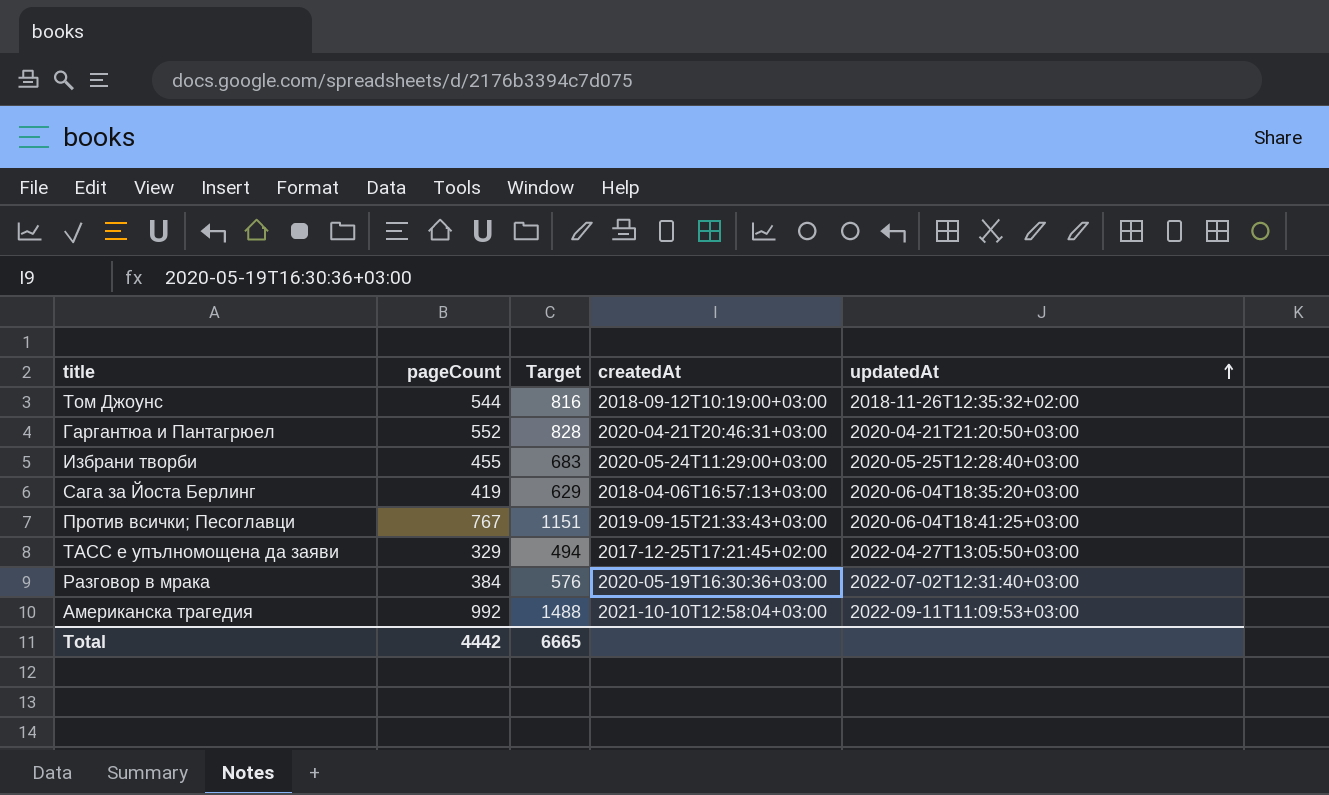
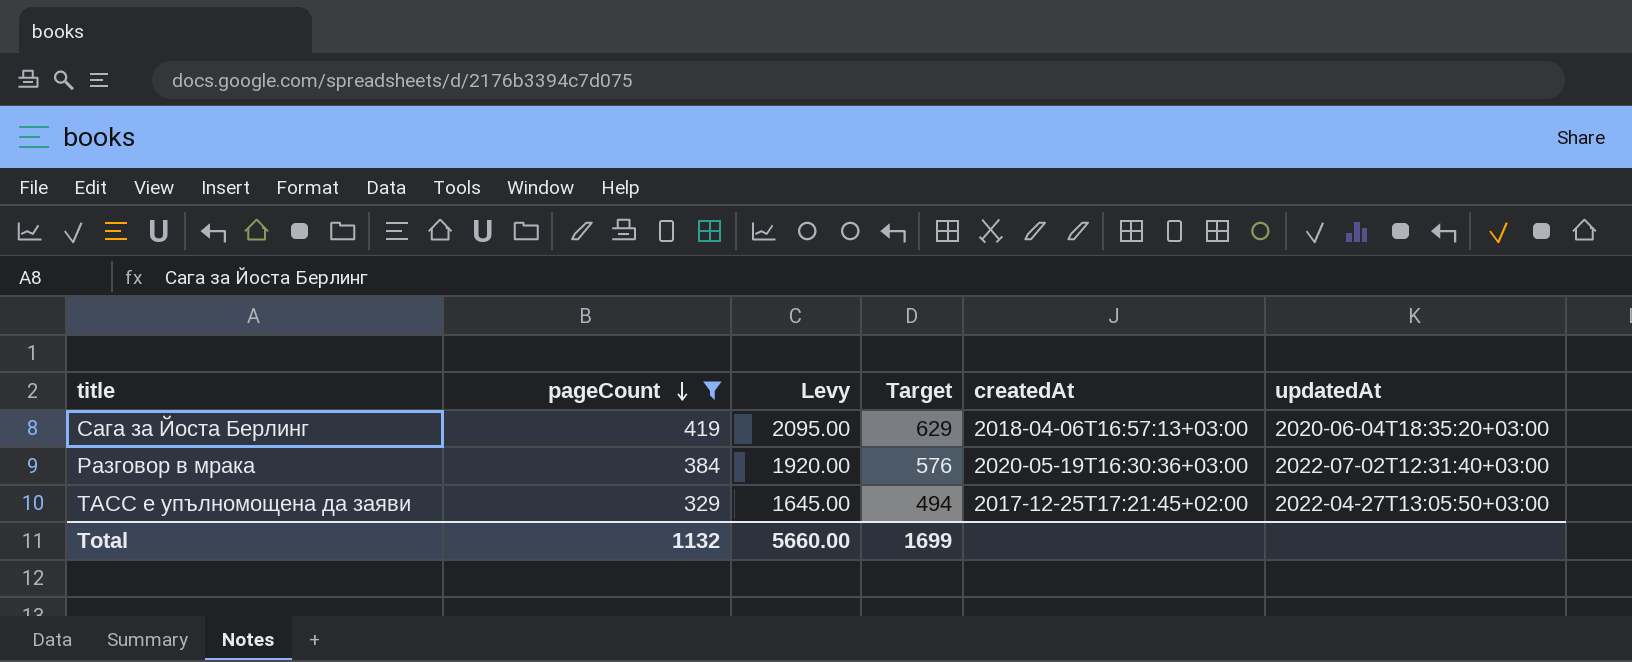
filter: none -> pageCount <= 419
row order: updatedAt ascending -> pageCount descending
column Levy | formula: none -> [pageCount] * 5
Total | pageCount: 4442 -> 1132
Total | Target: 6665 -> 1699

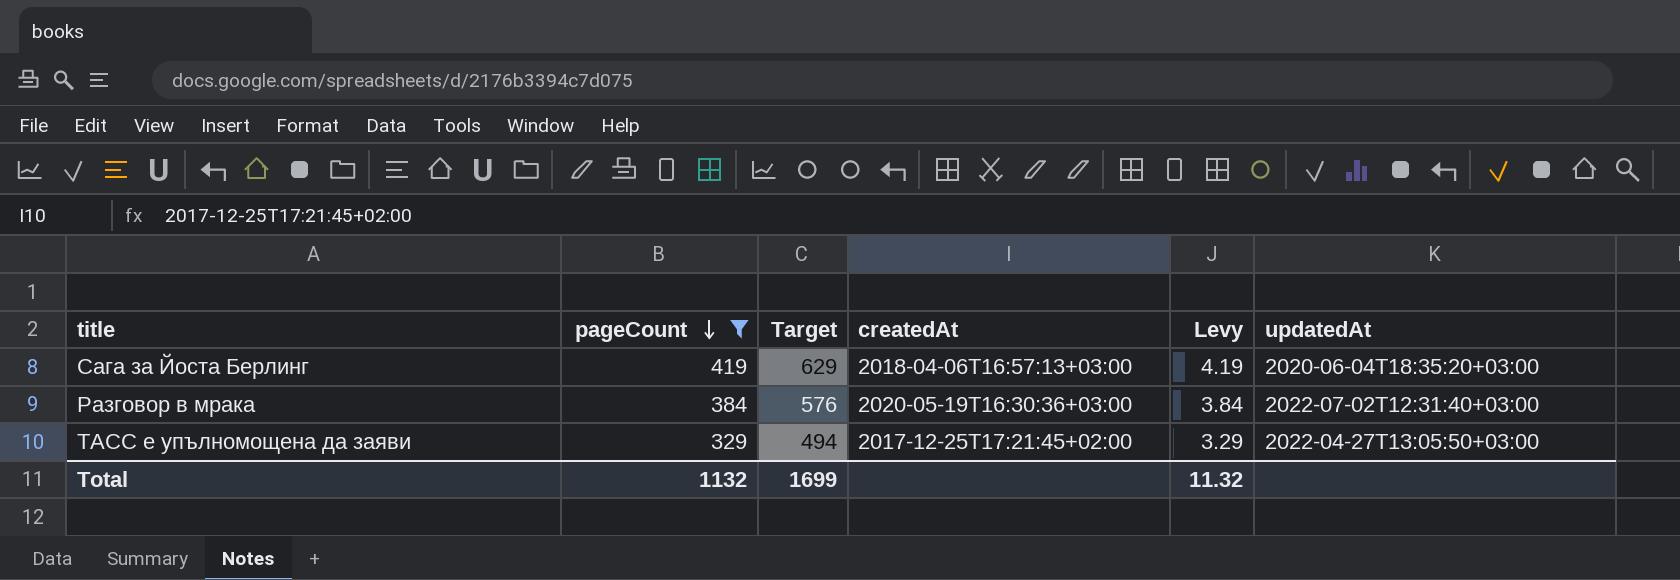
column Levy | formula: [pageCount] * 5 -> [pageCount] * 0.01
column Levy | position: 3 -> 5
Total | Levy: 5660.00 -> 11.32

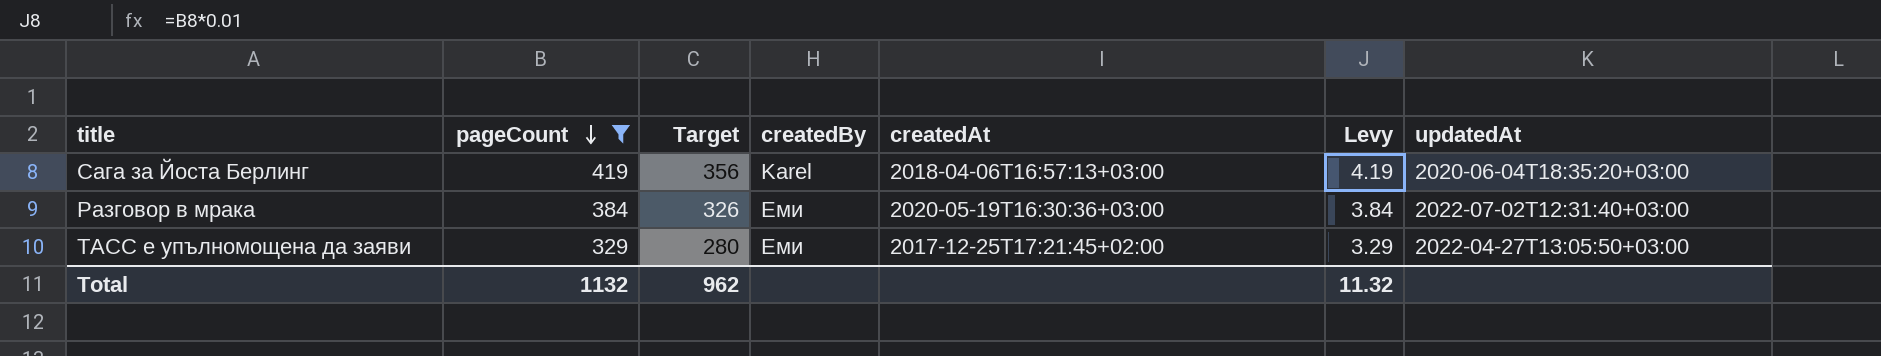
column Target | formula: [pageCount] * 1.5 -> [pageCount] * 0.85
column createdBy | position: none -> 4
Total | Target: 1699 -> 962

